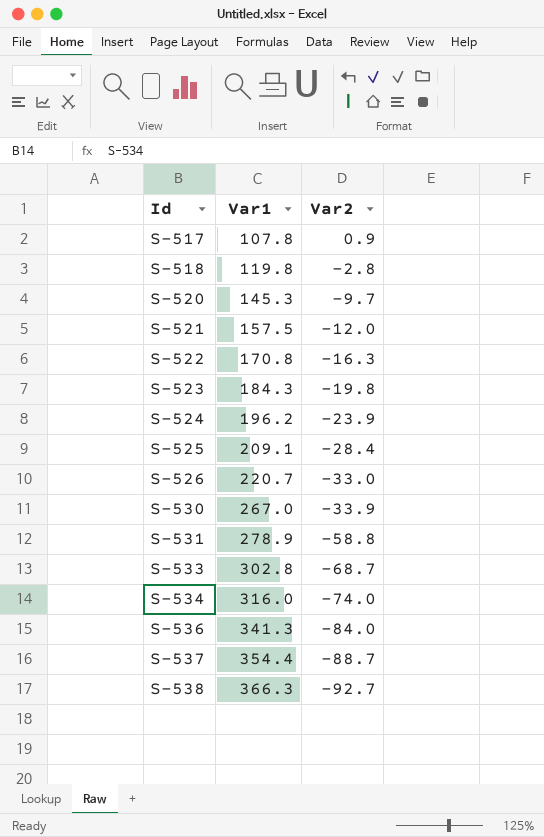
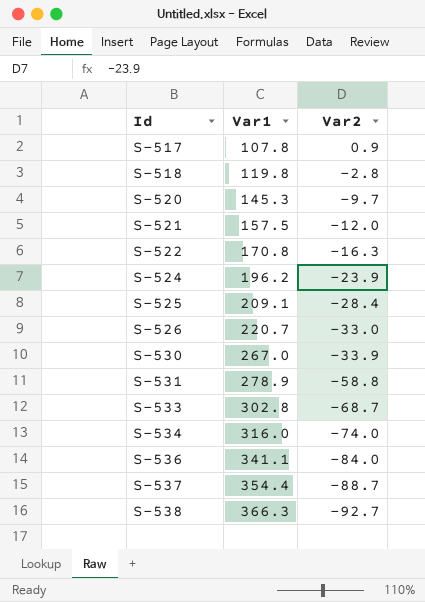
row S-523: 184.3 | -19.8 -> none
S-536 | Var1: 341.3 -> 341.1

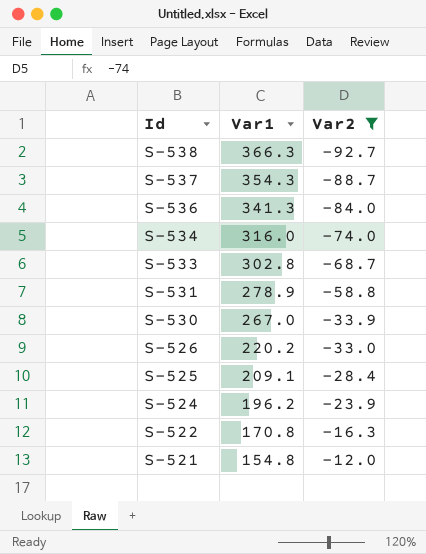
filter: none -> Var2 <= -12.0
row order: Id ascending -> Id descending
S-537 | Var1: 354.4 -> 354.3
S-536 | Var1: 341.1 -> 341.3
S-526 | Var1: 220.7 -> 220.2
S-521 | Var1: 157.5 -> 154.8

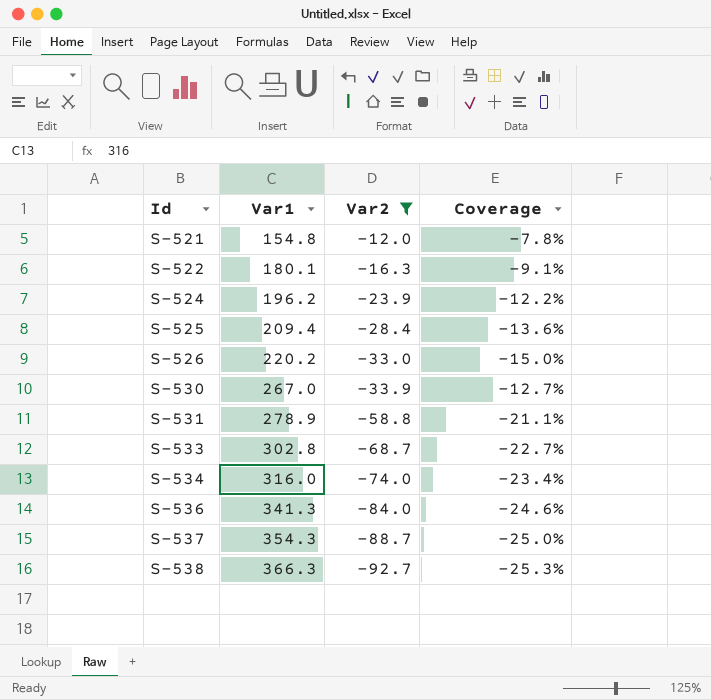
row order: Id descending -> Id ascending
column Coverage | formula: none -> [Var2] / [Var1]
S-522 | Var1: 170.8 -> 180.1
S-525 | Var1: 209.1 -> 209.4

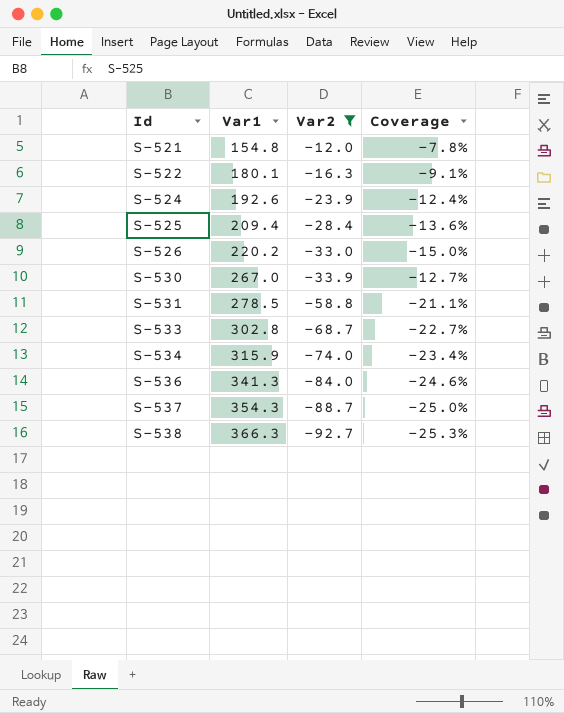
S-524 | Var1: 196.2 -> 192.6
S-524 | Coverage: -12.2% -> -12.4%
S-531 | Var1: 278.9 -> 278.5
S-534 | Var1: 316.0 -> 315.9

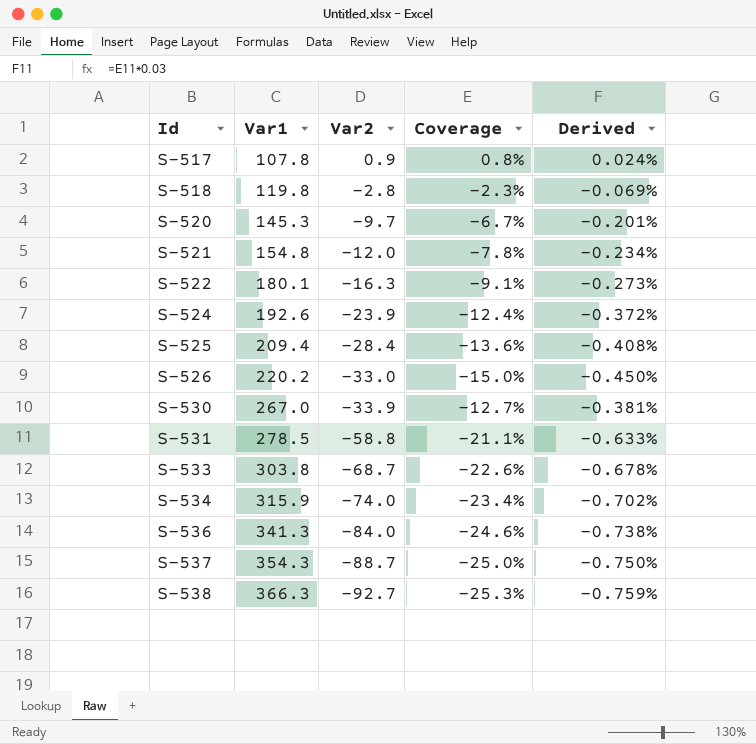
filter: Var2 <= -12.0 -> none
column Derived | formula: none -> [Coverage] * 0.03
S-533 | Var1: 302.8 -> 303.8
S-533 | Coverage: -22.7% -> -22.6%

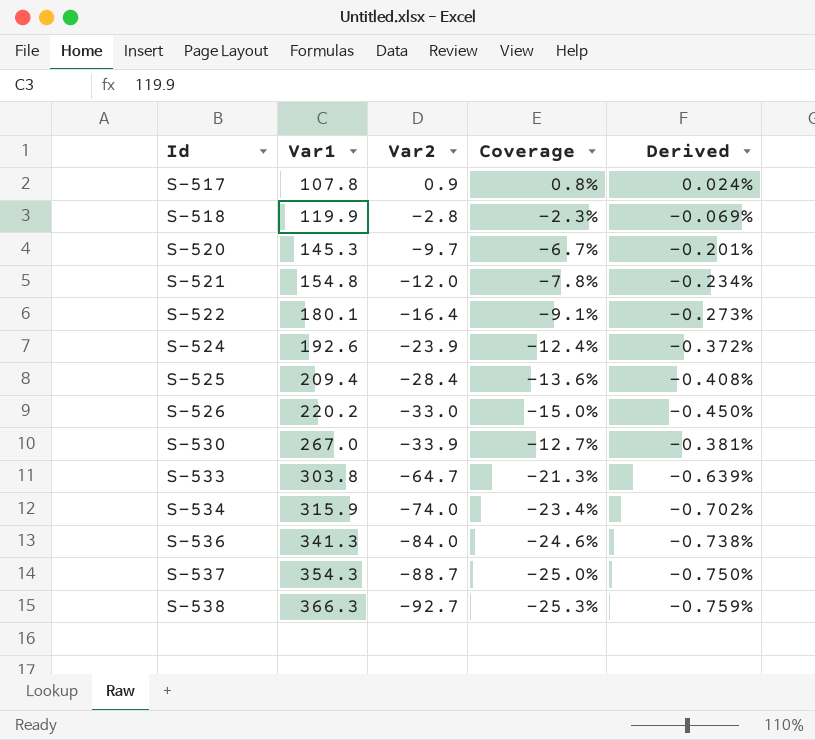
row S-531: 278.5 | -58.8 | -21.1% | -0.633% -> none
S-518 | Var1: 119.8 -> 119.9
S-522 | Var2: -16.3 -> -16.4
S-533 | Var2: -68.7 -> -64.7
S-533 | Coverage: -22.6% -> -21.3%
S-533 | Derived: -0.678% -> -0.639%

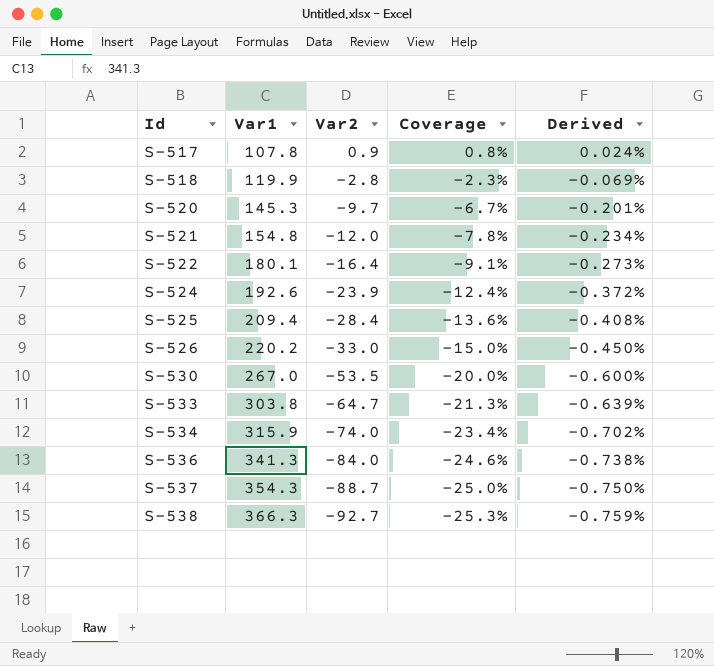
S-530 | Var2: -33.9 -> -53.5
S-530 | Coverage: -12.7% -> -20.0%
S-530 | Derived: -0.381% -> -0.600%

